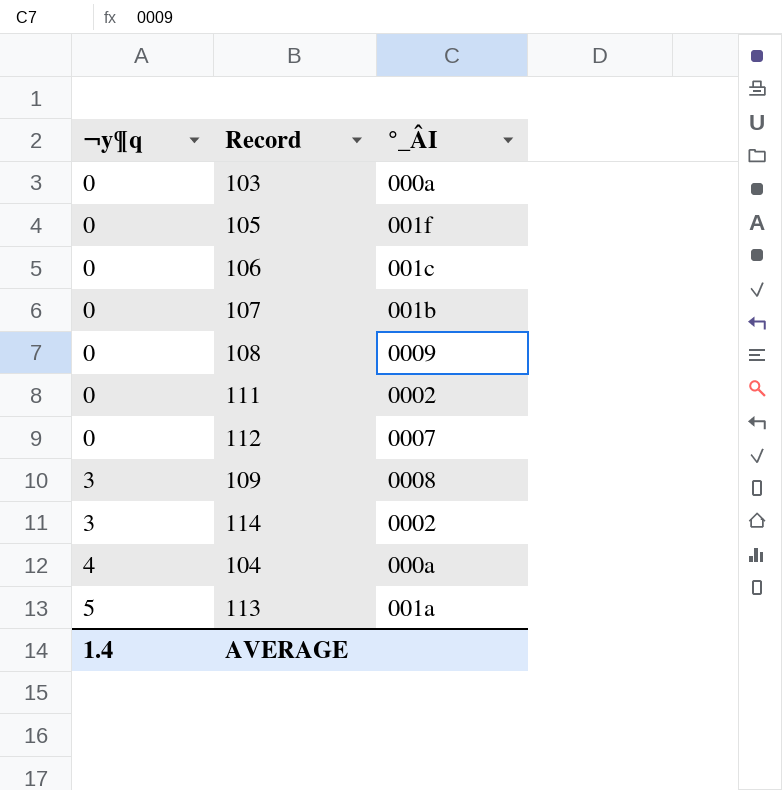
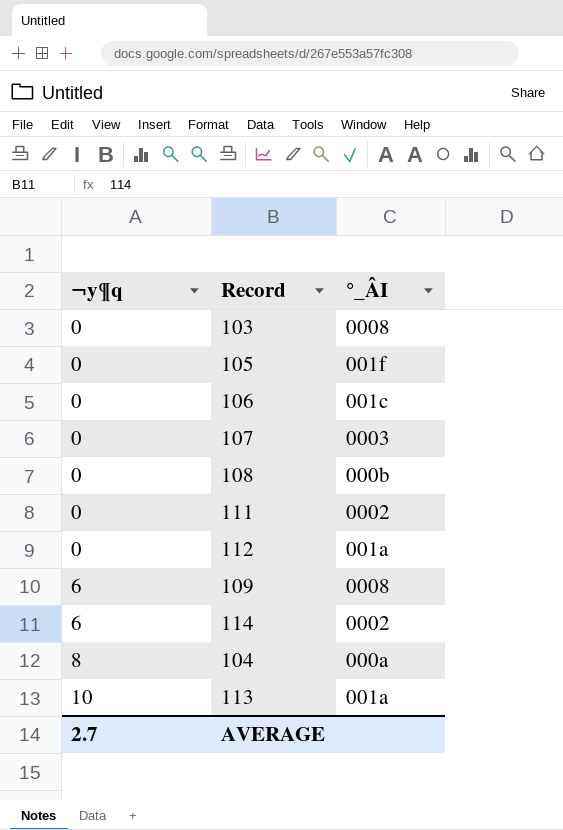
103 | °_ÂI: 000a -> 0008
107 | °_ÂI: 001b -> 0003
108 | °_ÂI: 0009 -> 000b
112 | °_ÂI: 0007 -> 001a
109 | ¬y¶q: 3 -> 6
114 | ¬y¶q: 3 -> 6
104 | ¬y¶q: 4 -> 8
113 | ¬y¶q: 5 -> 10
AVERAGE | ¬y¶q: 1.4 -> 2.7

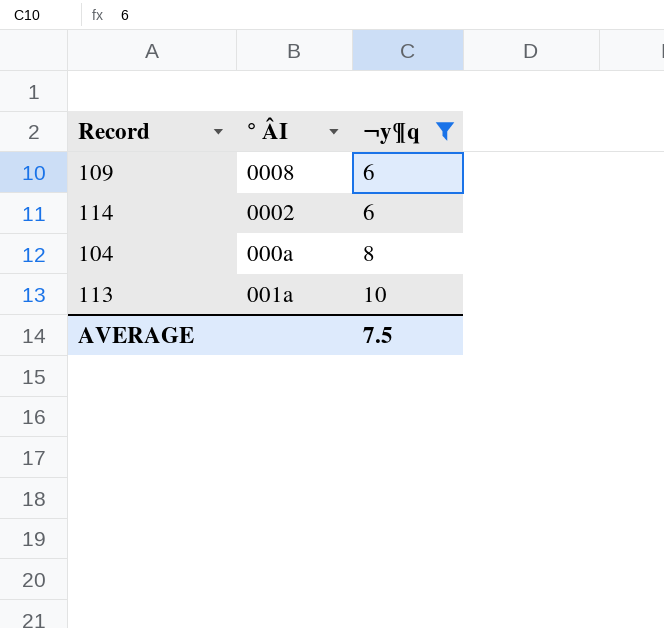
filter: none -> ¬y¶q != 0
column name: °_ÂI -> ° ÂI
column ¬y¶q | position: 1 -> 3
AVERAGE | ¬y¶q: 2.7 -> 7.5

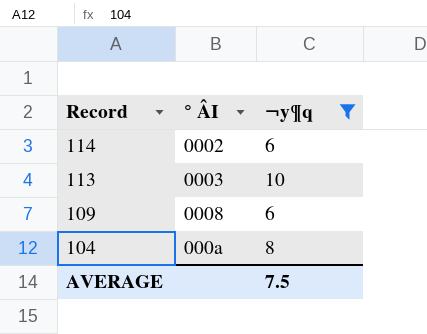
row order: ¬y¶q ascending -> Record descending
113 | ° ÂI: 001a -> 0003

